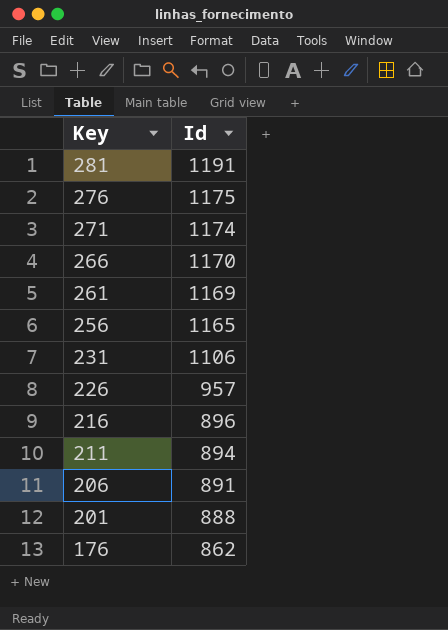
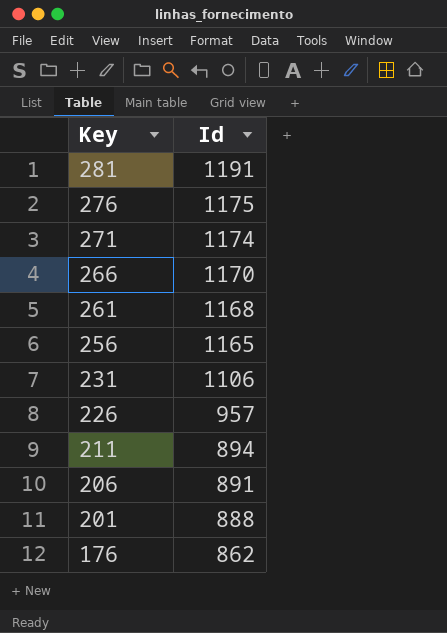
row 216: 896 -> none
261 | Id: 1169 -> 1168

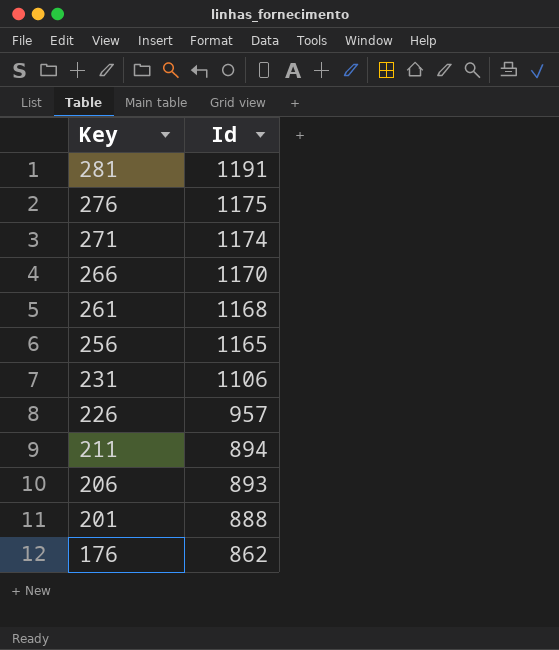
206 | Id: 891 -> 893

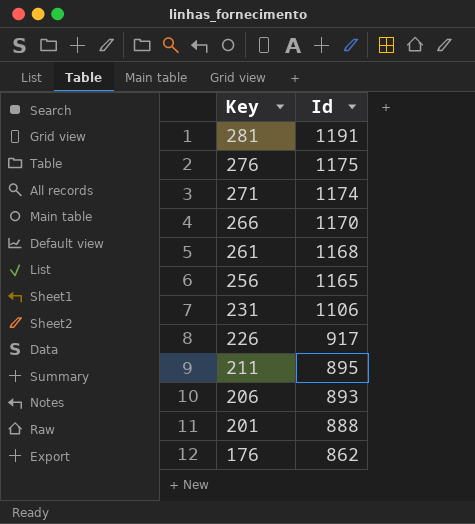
226 | Id: 957 -> 917
211 | Id: 894 -> 895

